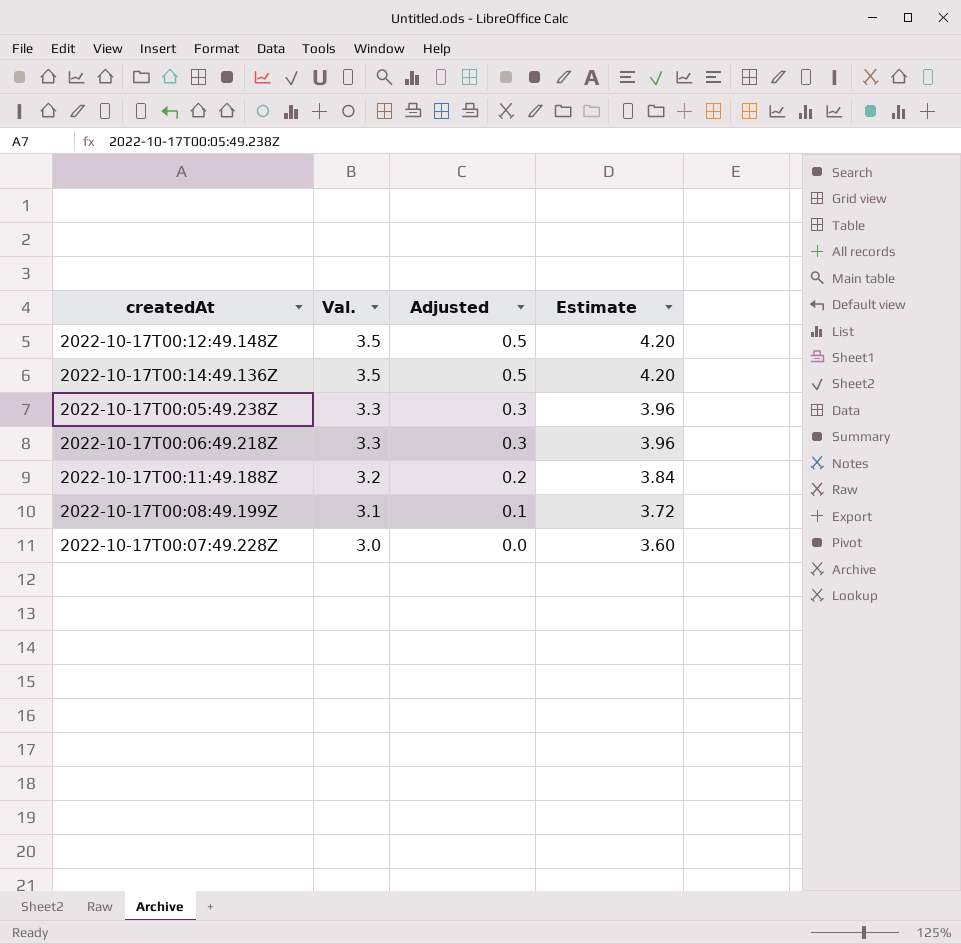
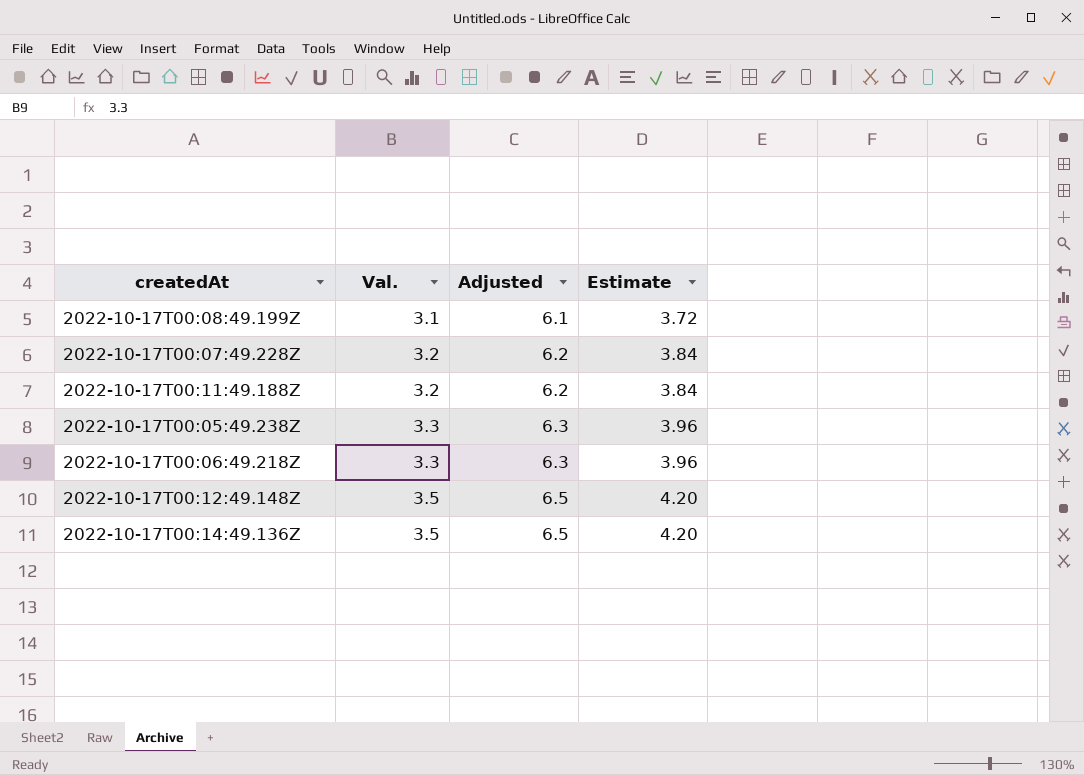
row order: Val. descending -> Val. ascending
column Adjusted | formula: [Val.] - 3 -> [Val.] + 3
2022-10-17T00:07:49.228Z | Val.: 3.0 -> 3.2
2022-10-17T00:07:49.228Z | Estimate: 3.60 -> 3.84

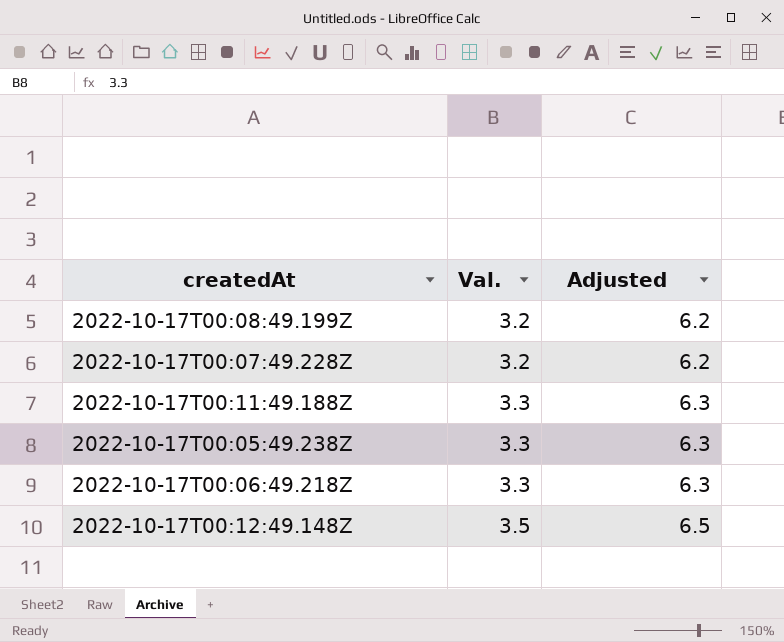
column Estimate | formula: [Val.] * 1.2 -> none
row 2022-10-17T00:14:49.136Z: 3.5 | 6.5 | 4.20 -> none
2022-10-17T00:08:49.199Z | Val.: 3.1 -> 3.2
2022-10-17T00:08:49.199Z | Adjusted: 6.1 -> 6.2
2022-10-17T00:11:49.188Z | Val.: 3.2 -> 3.3
2022-10-17T00:11:49.188Z | Adjusted: 6.2 -> 6.3

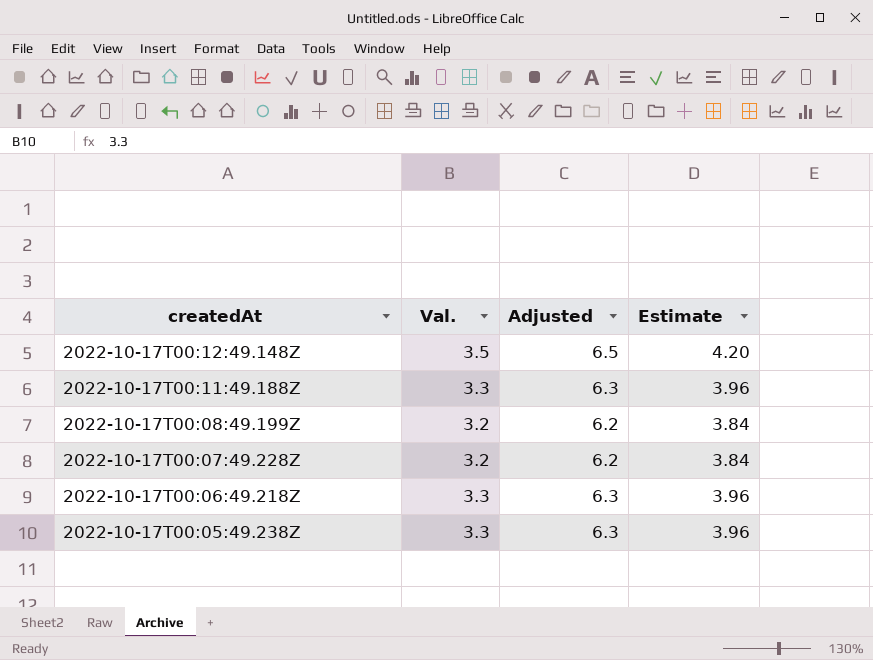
row order: Val. ascending -> createdAt descending
column Estimate | formula: none -> [Val.] * 1.2

